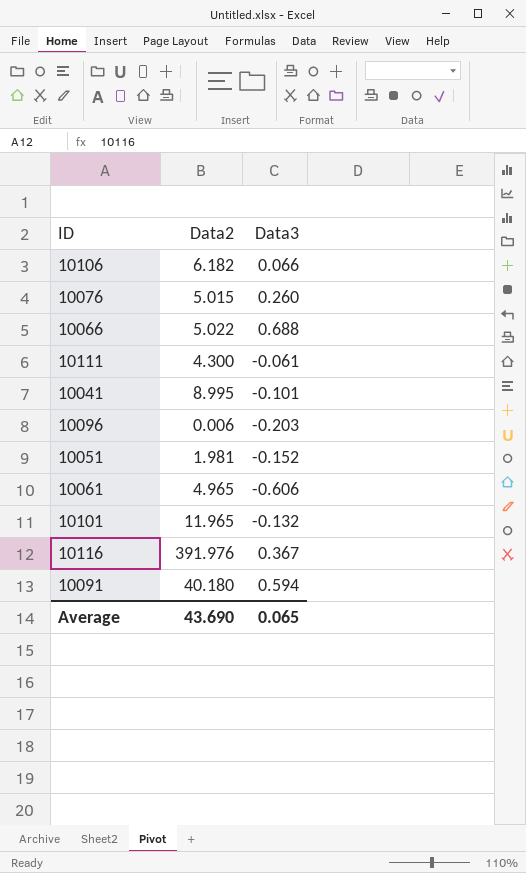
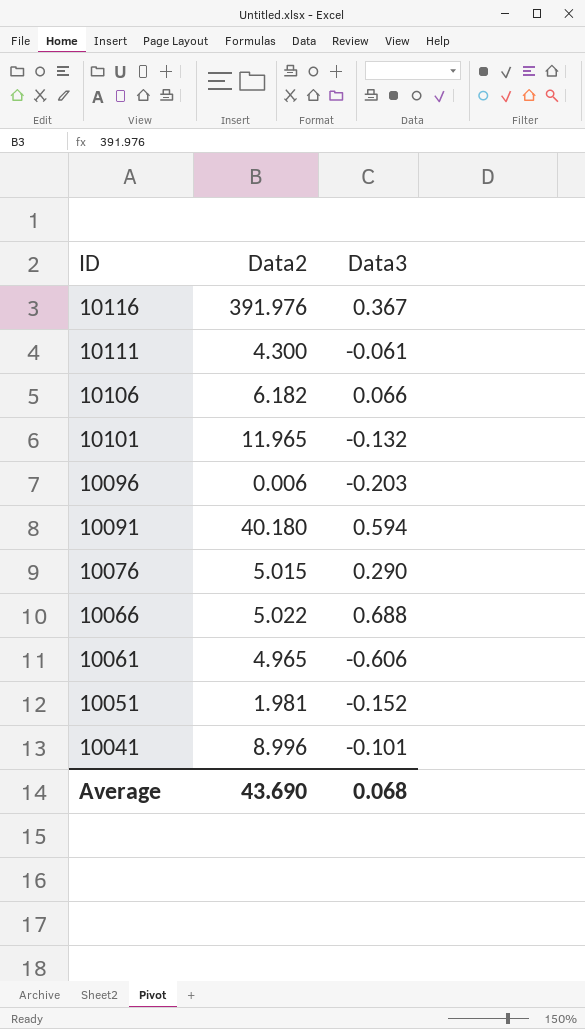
row order: none -> ID descending
10076 | Data3: 0.260 -> 0.290
10041 | Data2: 8.995 -> 8.996
Average | Data3: 0.065 -> 0.068

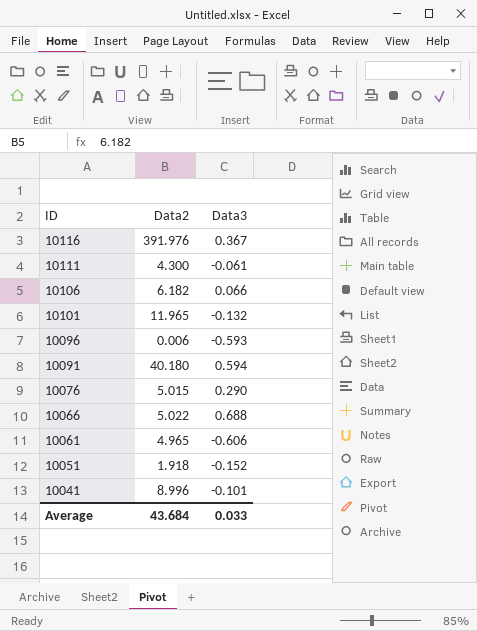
10096 | Data3: -0.203 -> -0.593
10051 | Data2: 1.981 -> 1.918
Average | Data2: 43.690 -> 43.684
Average | Data3: 0.068 -> 0.033

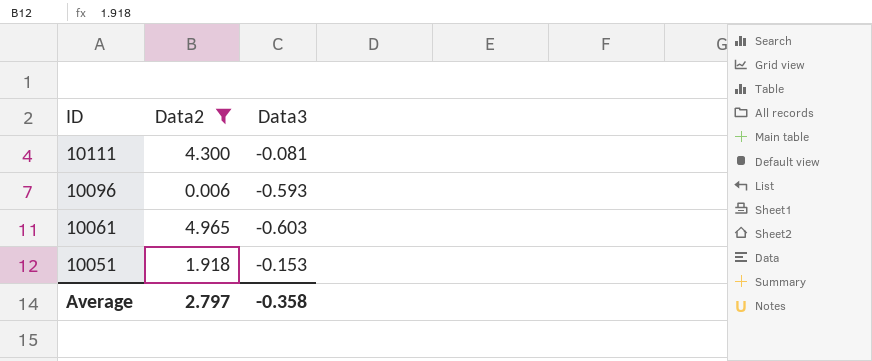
filter: none -> Data2 <= 4.965
10111 | Data3: -0.061 -> -0.081
10061 | Data3: -0.606 -> -0.603
10051 | Data3: -0.152 -> -0.153
Average | Data2: 43.684 -> 2.797
Average | Data3: 0.033 -> -0.358

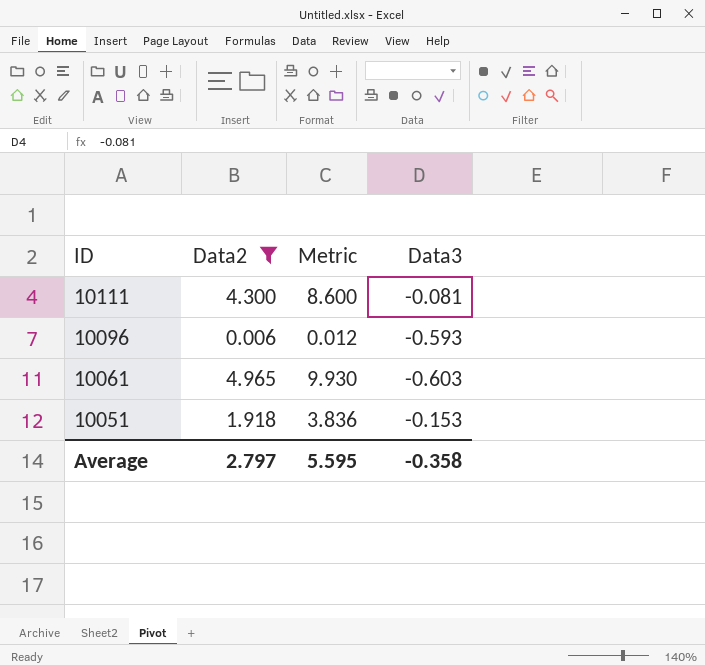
column Metric | formula: none -> [Data2] * 2

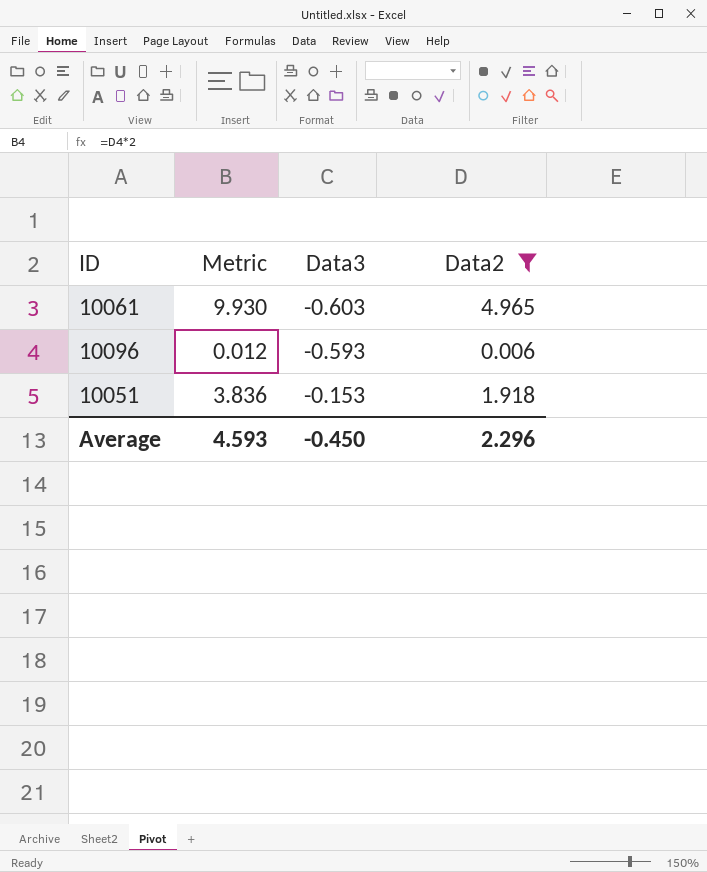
row order: ID descending -> Data3 ascending
column Data2 | position: 2 -> 4
row 10111: 4.300 | 8.600 | -0.081 -> none
Average | Metric: 5.595 -> 4.593
Average | Data3: -0.358 -> -0.450
Average | Data2: 2.797 -> 2.296

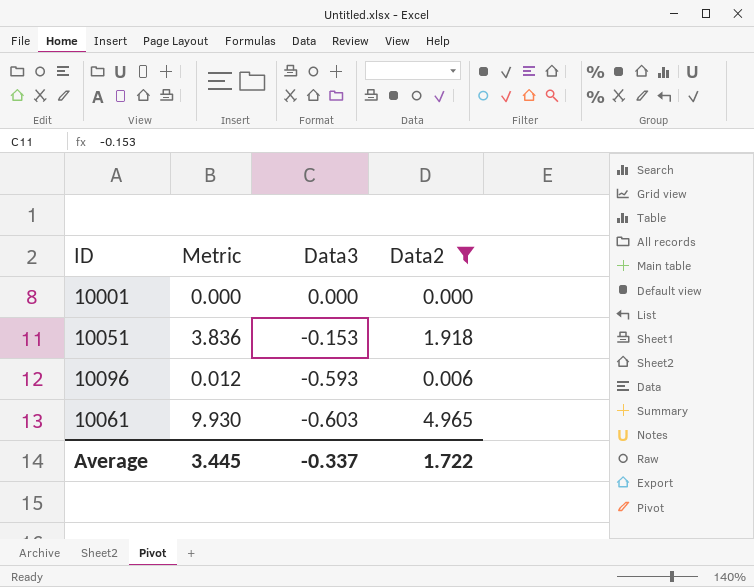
row order: Data3 ascending -> Data3 descending
row 10001: none -> 0.000 | 0.000 | 0.000
Average | Metric: 4.593 -> 3.445
Average | Data3: -0.450 -> -0.337
Average | Data2: 2.296 -> 1.722

